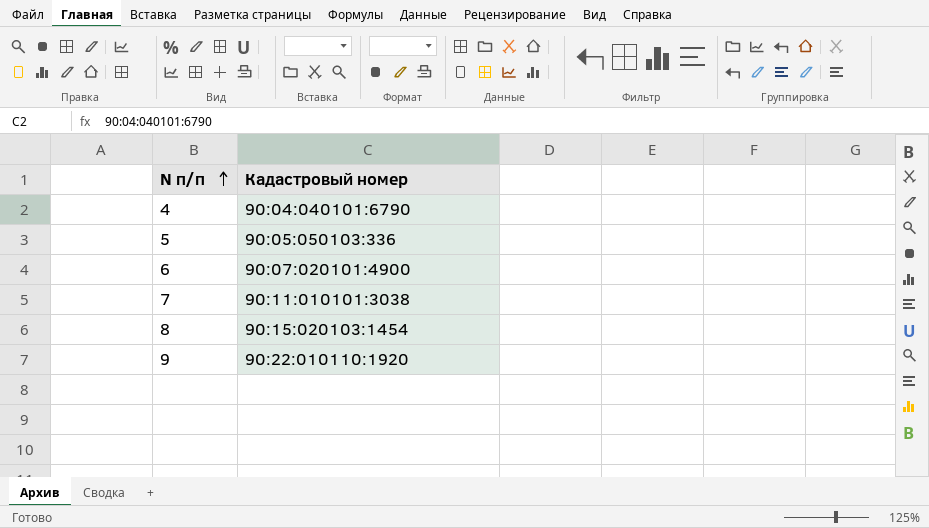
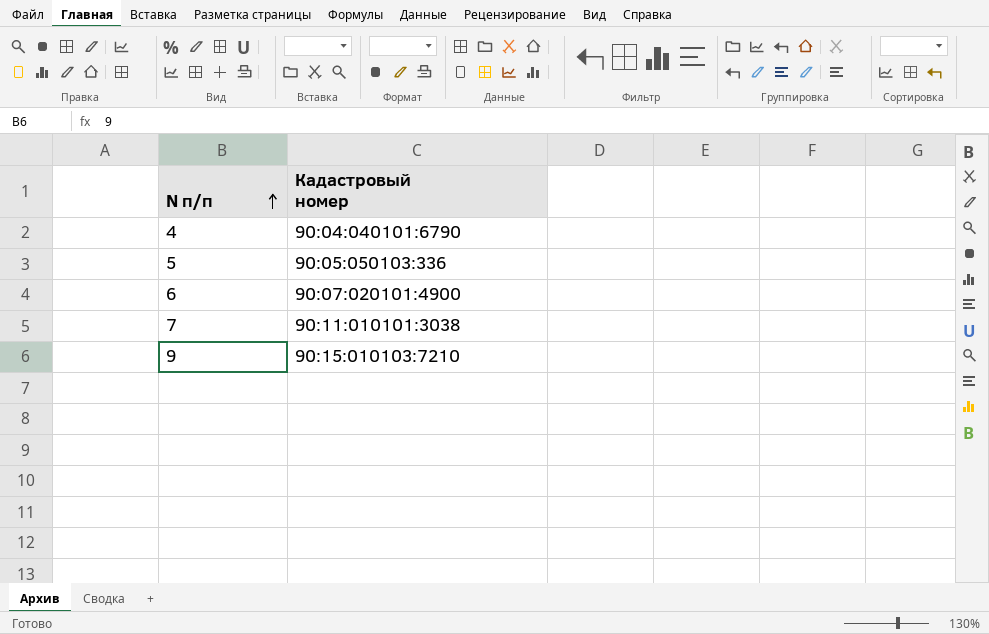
row 8: 90:15:020103:1454 -> none
9 | Кадастровый номер: 90:22:010110:1920 -> 90:15:010103:7210

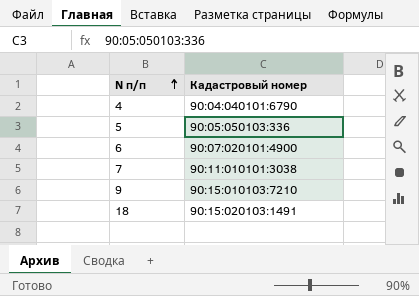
row 18: none -> 90:15:020103:1491

